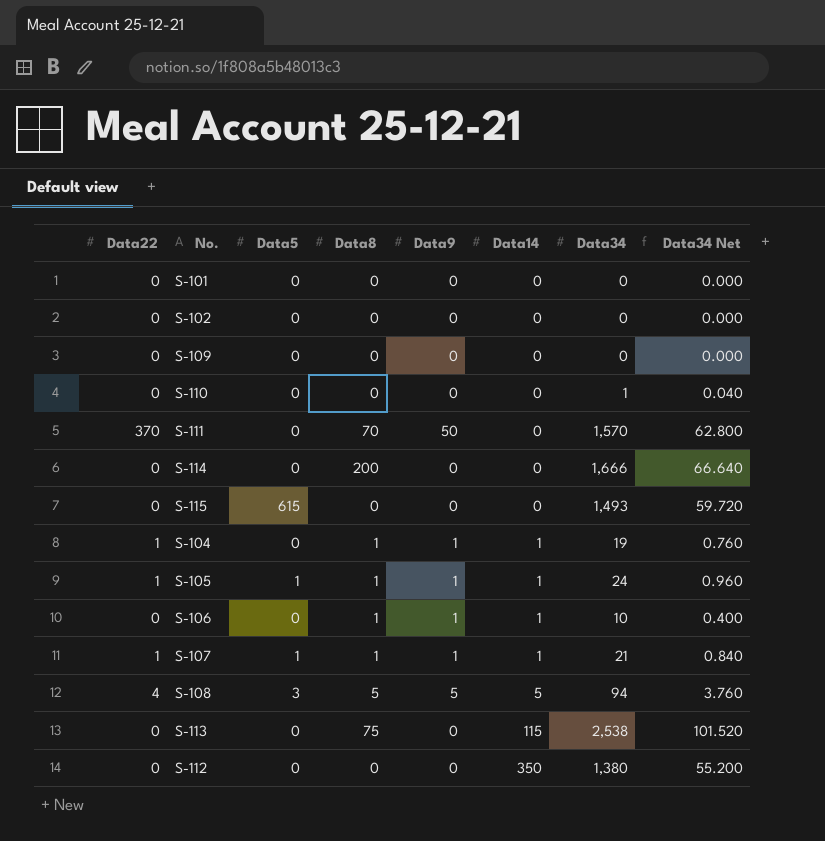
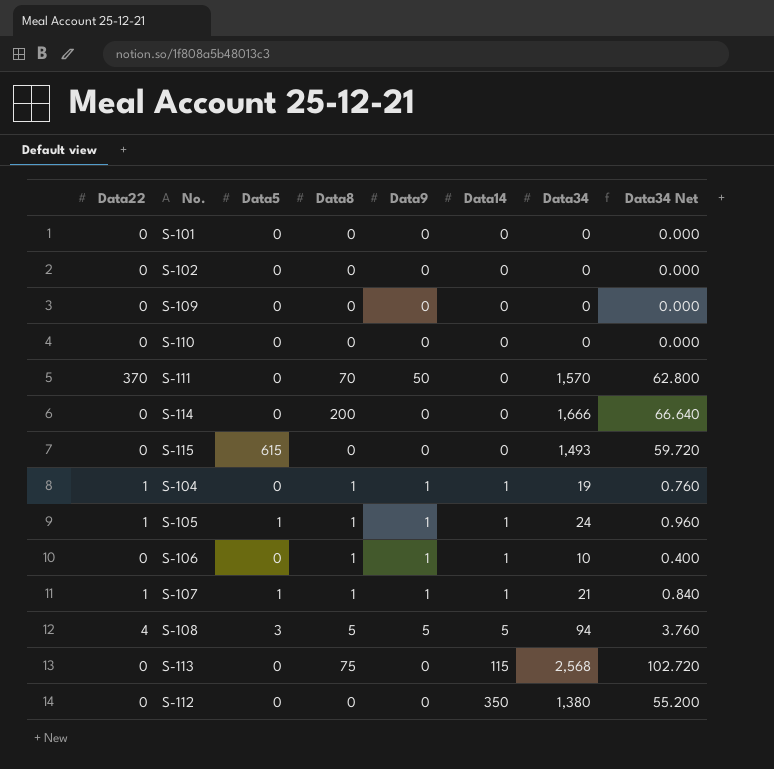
S-110 | Data34: 1 -> 0
S-110 | Data34 Net: 0.040 -> 0.000
S-113 | Data34: 2,538 -> 2,568
S-113 | Data34 Net: 101.520 -> 102.720

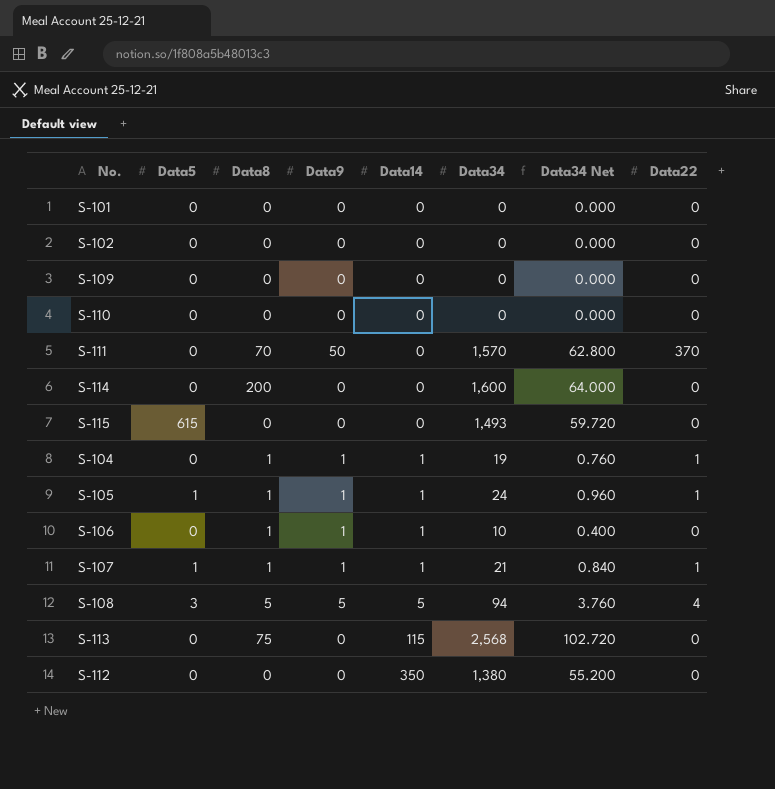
column Data22 | position: 1 -> 8
S-114 | Data34: 1,666 -> 1,600
S-114 | Data34 Net: 66.640 -> 64.000

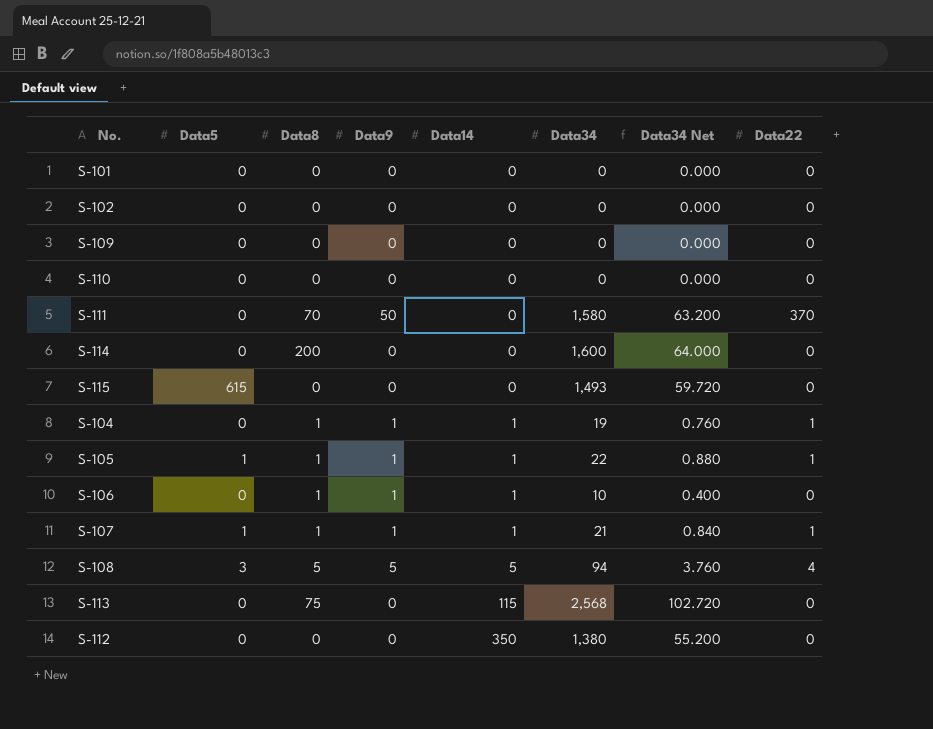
S-111 | Data34: 1,570 -> 1,580
S-111 | Data34 Net: 62.800 -> 63.200
S-105 | Data34: 24 -> 22
S-105 | Data34 Net: 0.960 -> 0.880

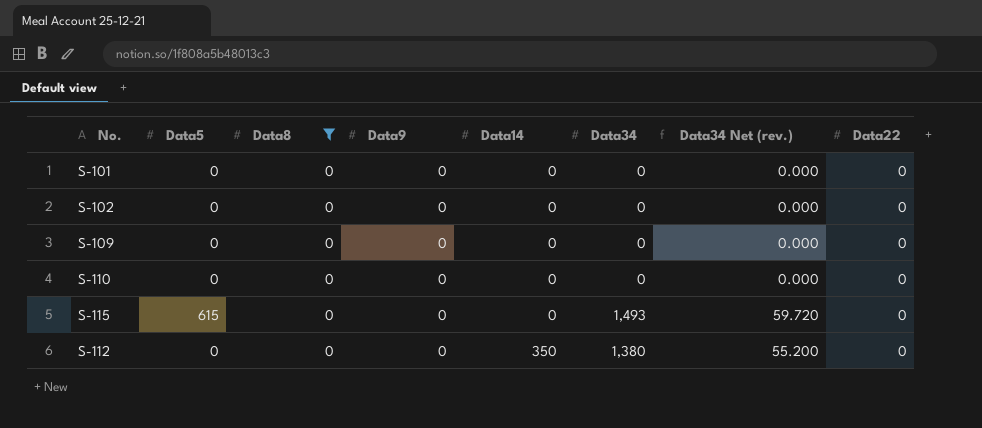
filter: none -> Data8 = 0
column name: Data34 Net -> Data34 Net (rev.)

